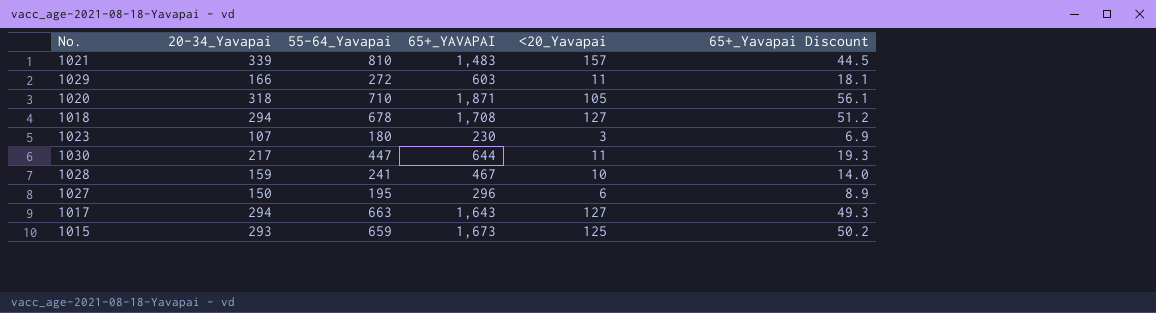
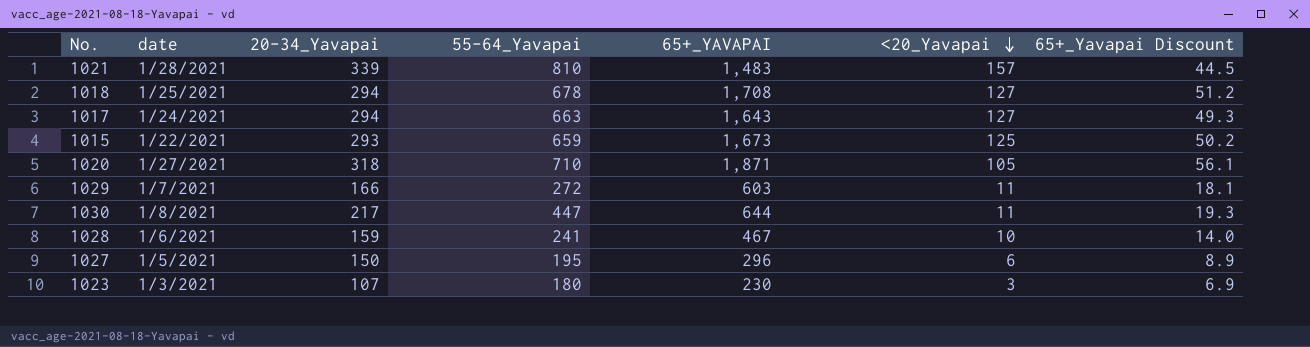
row order: none -> <20_Yavapai descending
column date | position: none -> 2

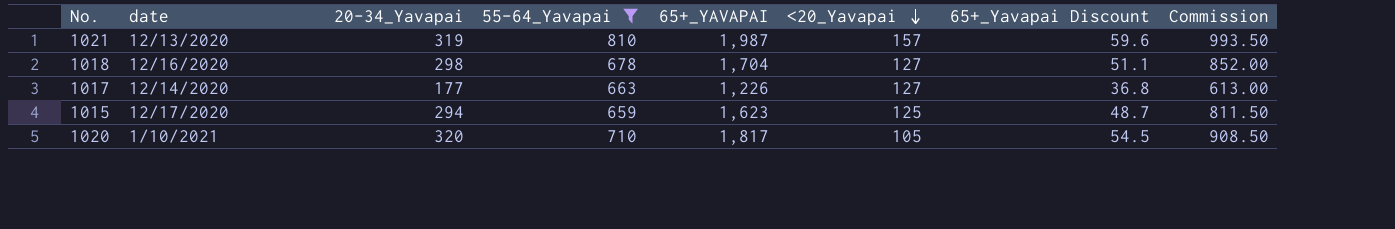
filter: none -> 55-64_Yavapai >= 659
column Commission | formula: none -> [65+_YAVAPAI] * 0.5
1021 | date: 1/28/2021 -> 12/13/2020
1021 | 20-34_Yavapai: 339 -> 319
1021 | 65+_YAVAPAI: 1,483 -> 1,987
1021 | 65+_Yavapai Discount: 44.5 -> 59.6
1018 | date: 1/25/2021 -> 12/16/2020
1018 | 20-34_Yavapai: 294 -> 298
1018 | 65+_YAVAPAI: 1,708 -> 1,704
1018 | 65+_Yavapai Discount: 51.2 -> 51.1
1017 | date: 1/24/2021 -> 12/14/2020
1017 | 20-34_Yavapai: 294 -> 177
1017 | 65+_YAVAPAI: 1,643 -> 1,226
1017 | 65+_Yavapai Discount: 49.3 -> 36.8
1015 | date: 1/22/2021 -> 12/17/2020
1015 | 20-34_Yavapai: 293 -> 294
1015 | 65+_YAVAPAI: 1,673 -> 1,623
1015 | 65+_Yavapai Discount: 50.2 -> 48.7
1020 | date: 1/27/2021 -> 1/10/2021
1020 | 20-34_Yavapai: 318 -> 320
1020 | 65+_YAVAPAI: 1,871 -> 1,817
1020 | 65+_Yavapai Discount: 56.1 -> 54.5

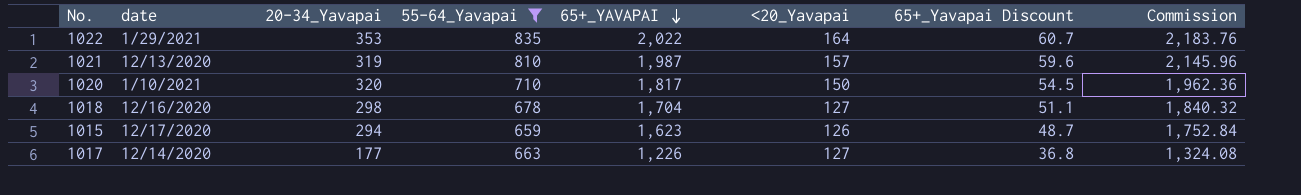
row order: <20_Yavapai descending -> 65+_YAVAPAI descending
column Commission | formula: [65+_YAVAPAI] * 0.5 -> [65+_YAVAPAI] * 1.08
row 1022: none -> 1/29/2021 | 353 | 835 | 2,022 | 164 | 60.7 | 2,183.76
1020 | <20_Yavapai: 105 -> 150
1015 | <20_Yavapai: 125 -> 126

